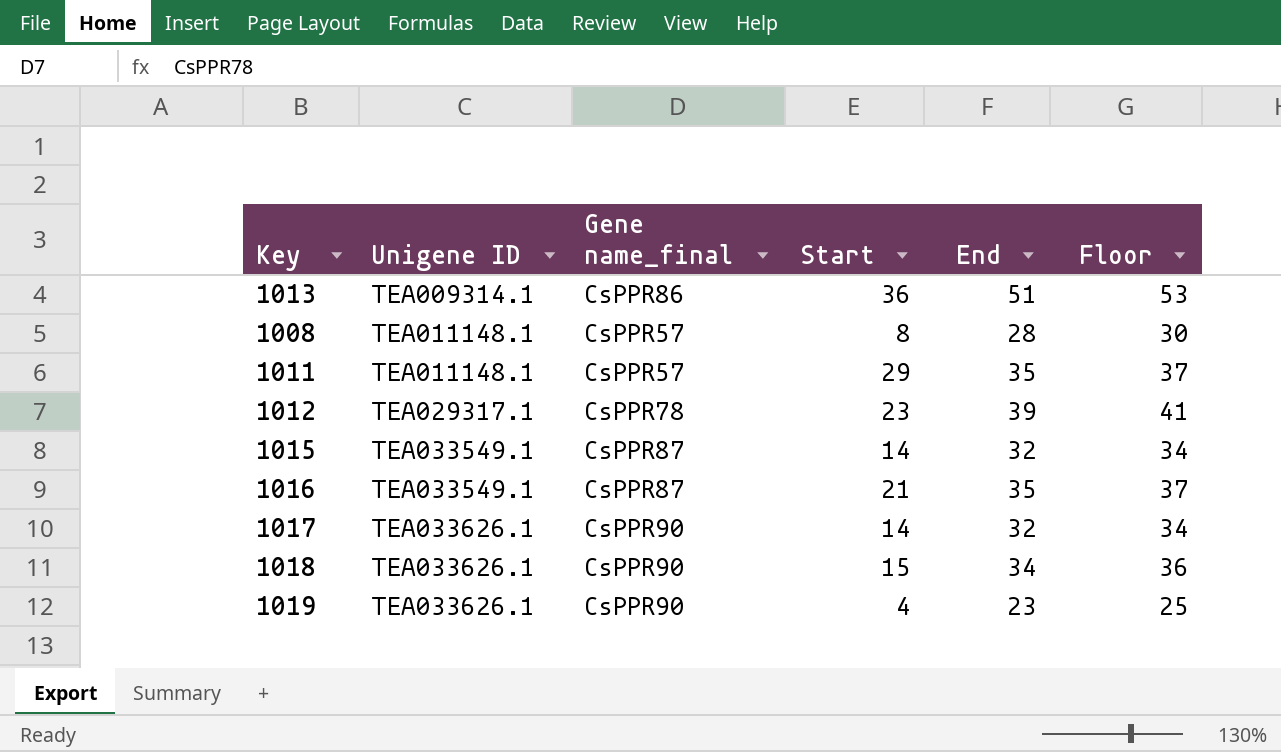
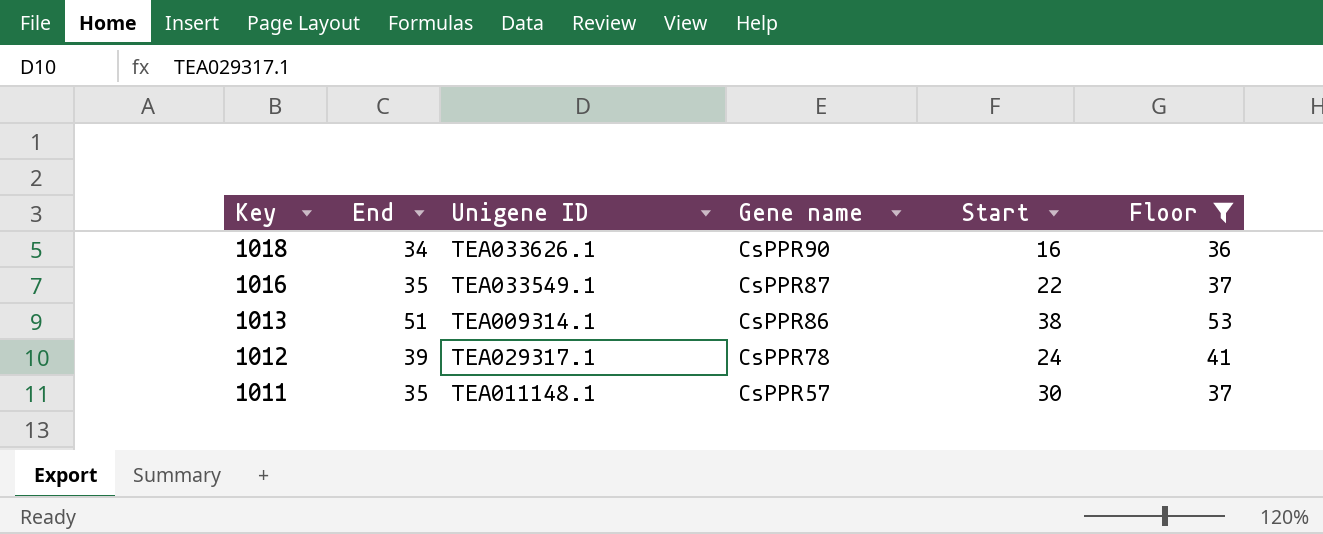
filter: none -> Floor >= 36
row order: Unigene ID ascending -> Key descending
column End | position: 5 -> 2
column name: Gene name_final -> Gene name
1018 | Start: 15 -> 16
1016 | Start: 21 -> 22
1013 | Start: 36 -> 38
1012 | Start: 23 -> 24
1011 | Start: 29 -> 30

